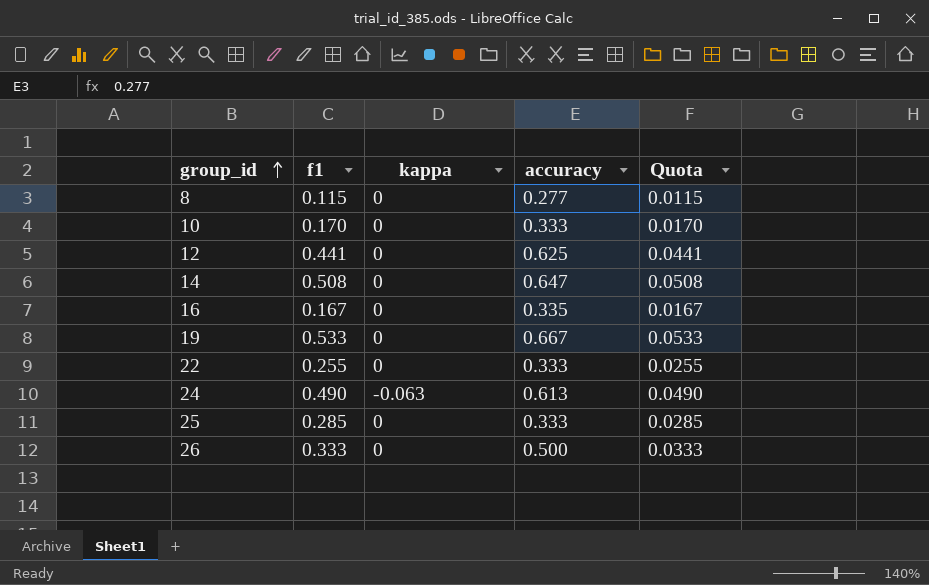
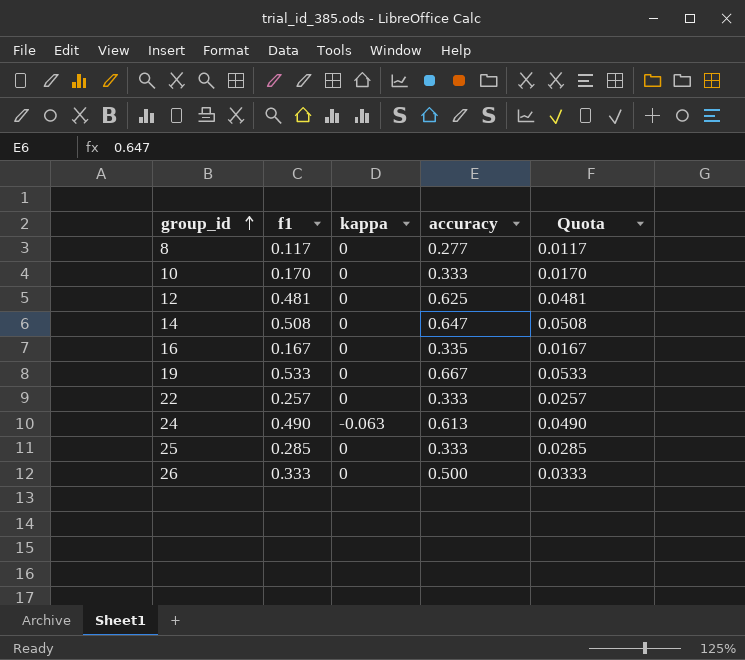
8 | f1: 0.115 -> 0.117
8 | Quota: 0.0115 -> 0.0117
12 | f1: 0.441 -> 0.481
12 | Quota: 0.0441 -> 0.0481
22 | f1: 0.255 -> 0.257
22 | Quota: 0.0255 -> 0.0257

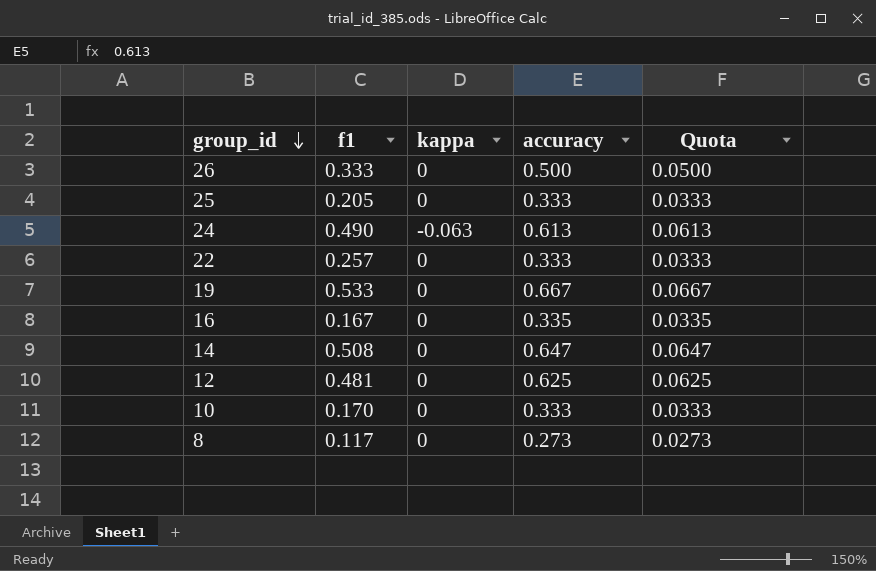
row order: group_id ascending -> group_id descending
column Quota | formula: [f1] * 0.1 -> [accuracy] * 0.1
25 | f1: 0.285 -> 0.205
8 | accuracy: 0.277 -> 0.273

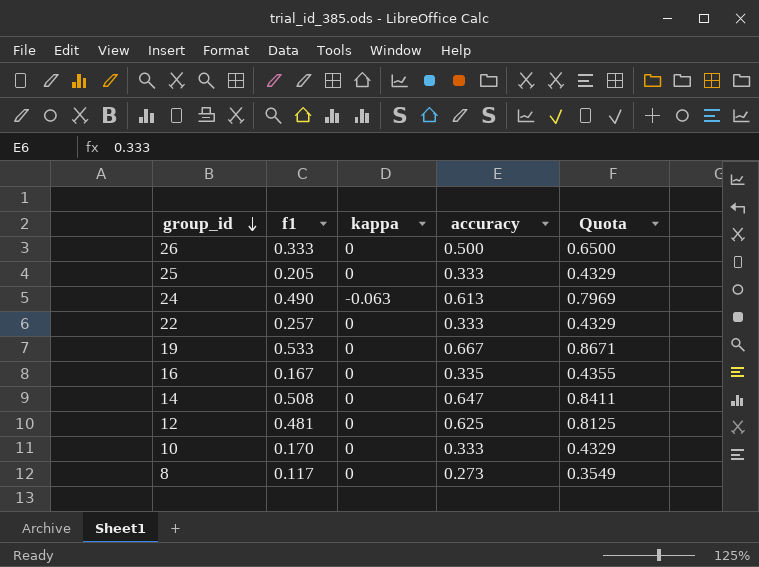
column Quota | formula: [accuracy] * 0.1 -> [accuracy] * 1.3

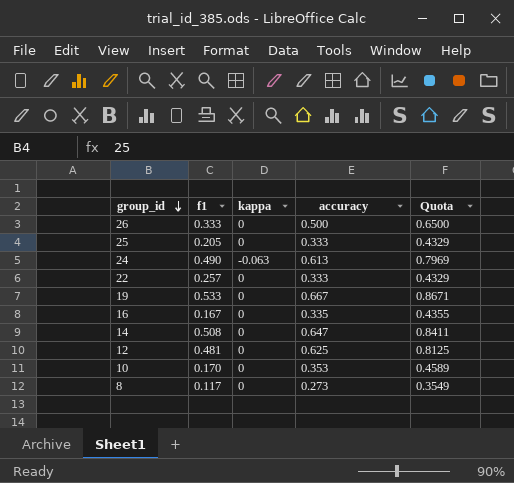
10 | accuracy: 0.333 -> 0.353
10 | Quota: 0.4329 -> 0.4589

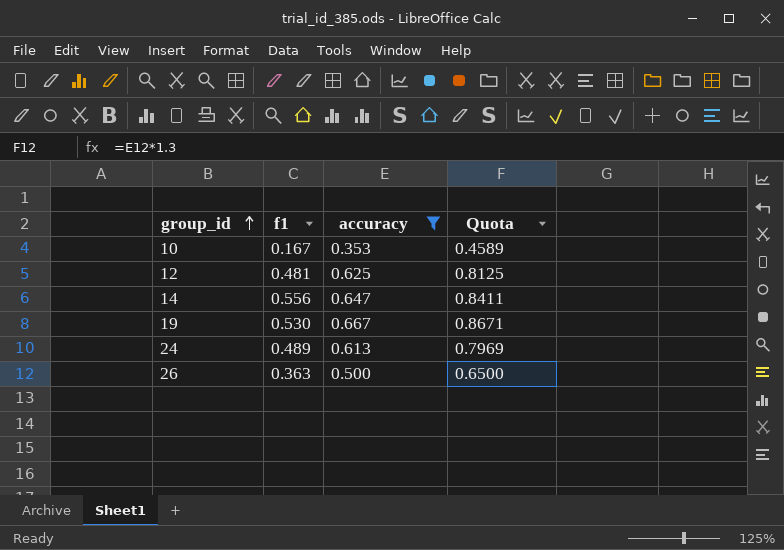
filter: none -> accuracy >= 0.353
row order: group_id descending -> group_id ascending
column kappa | position: 3 -> none
10 | f1: 0.170 -> 0.167
14 | f1: 0.508 -> 0.556
19 | f1: 0.533 -> 0.530
24 | f1: 0.490 -> 0.489
26 | f1: 0.333 -> 0.363

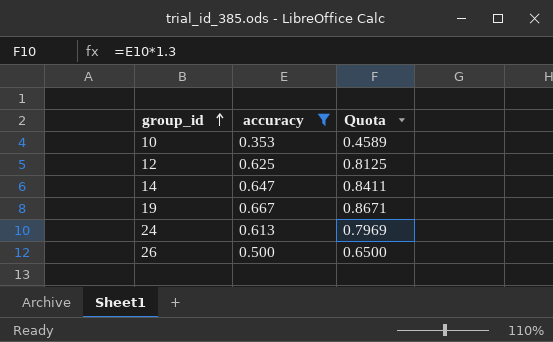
column f1 | position: 2 -> none

